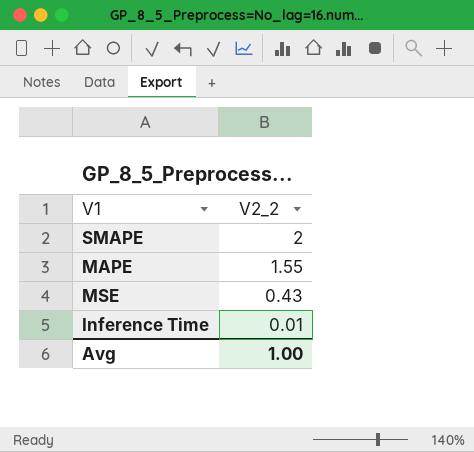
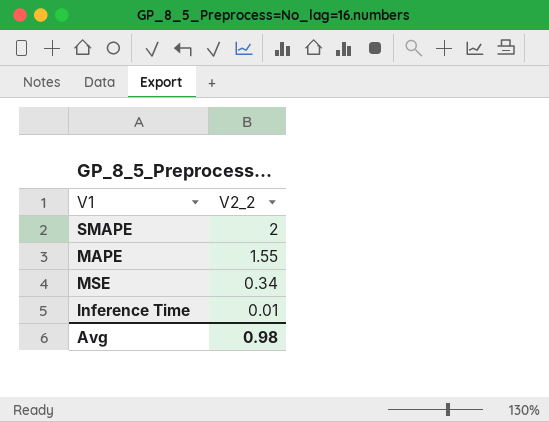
MSE | V2_2: 0.43 -> 0.34
Avg | V2_2: 1.00 -> 0.98

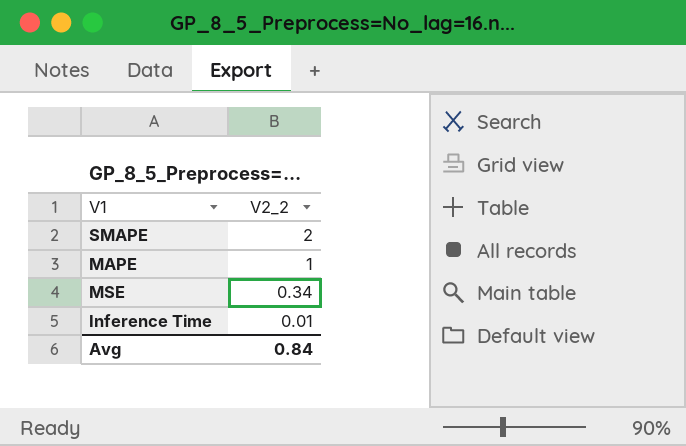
MAPE | V2_2: 1.55 -> 1
Avg | V2_2: 0.98 -> 0.84

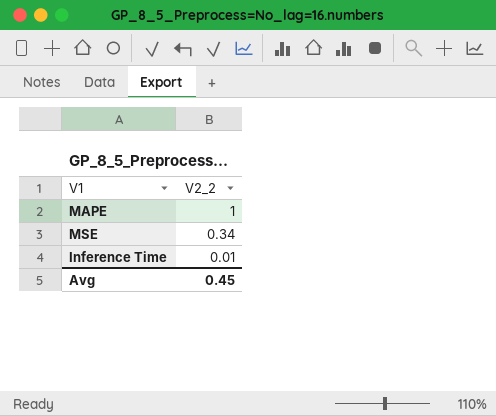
row SMAPE: 2 -> none
Avg | V2_2: 0.84 -> 0.45

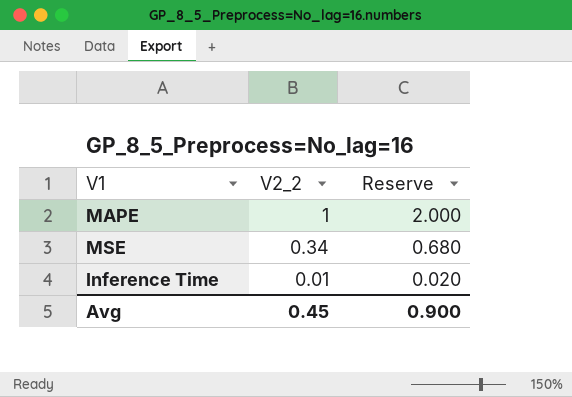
column Reserve | formula: none -> [V2_2] * 2

